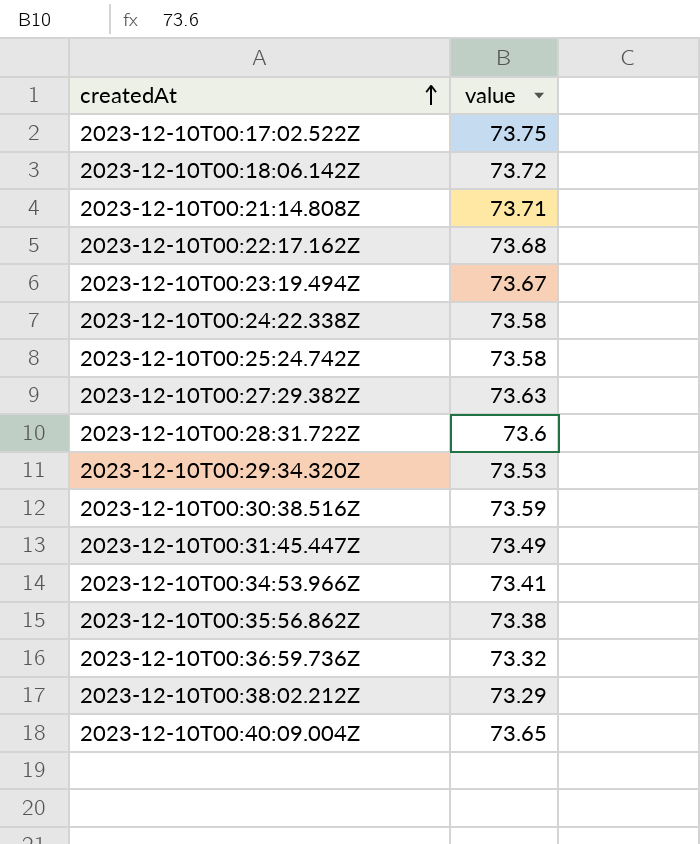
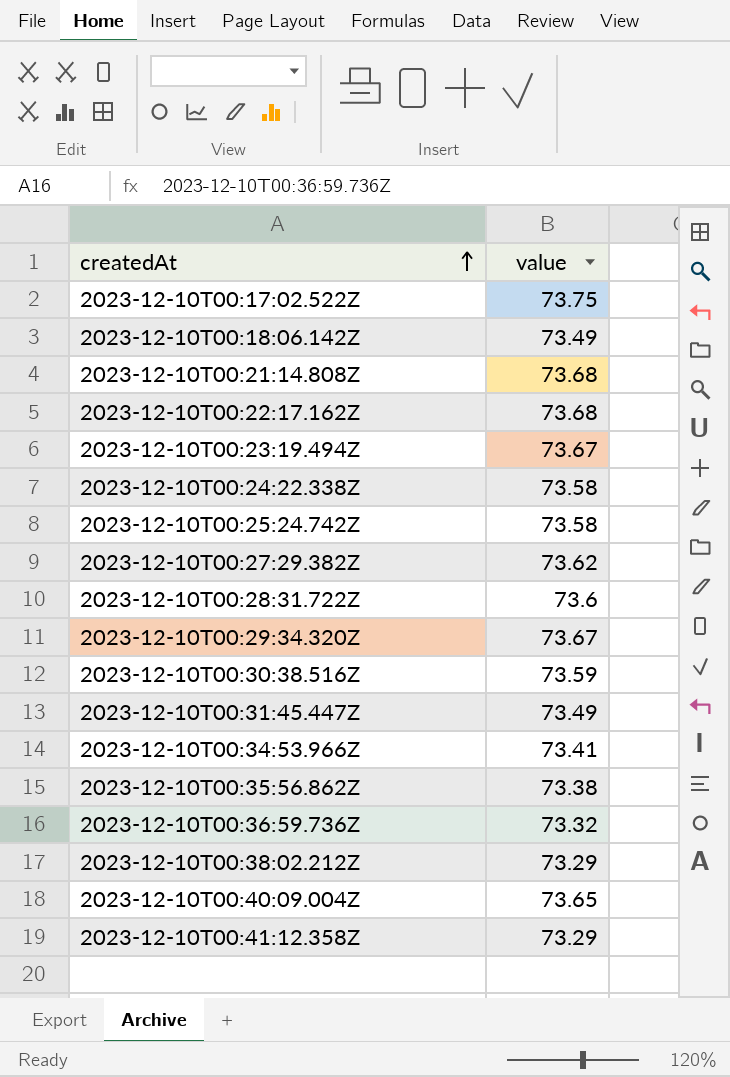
2023-12-10T00:18:06.142Z | value: 73.72 -> 73.49
2023-12-10T00:21:14.808Z | value: 73.71 -> 73.68
2023-12-10T00:27:29.382Z | value: 73.63 -> 73.62
2023-12-10T00:29:34.320Z | value: 73.53 -> 73.67
row 2023-12-10T00:41:12.358Z: none -> 73.29

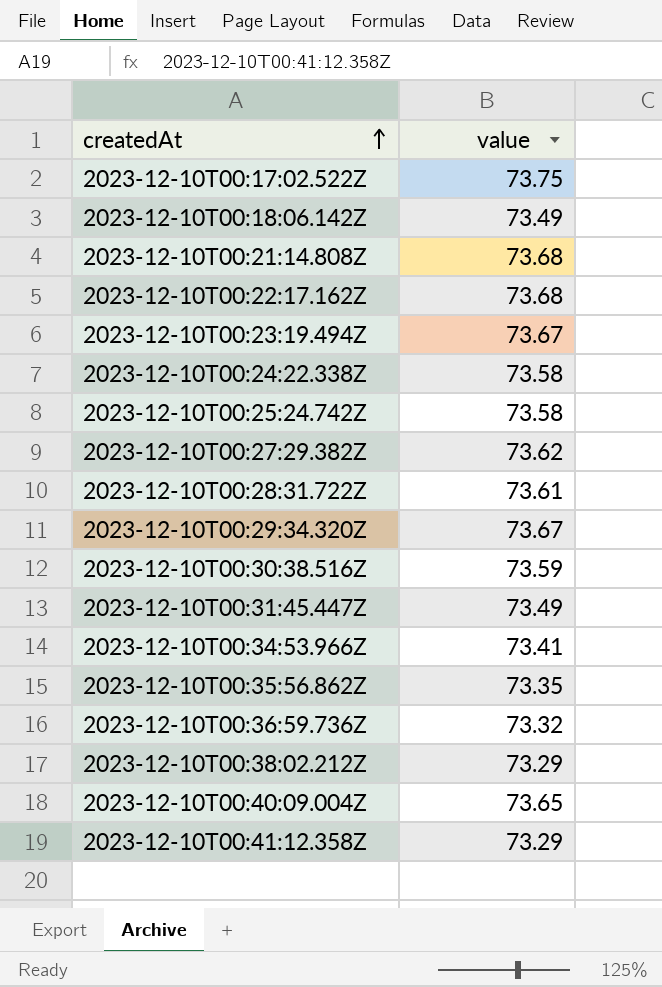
2023-12-10T00:28:31.722Z | value: 73.6 -> 73.61
2023-12-10T00:35:56.862Z | value: 73.38 -> 73.35

